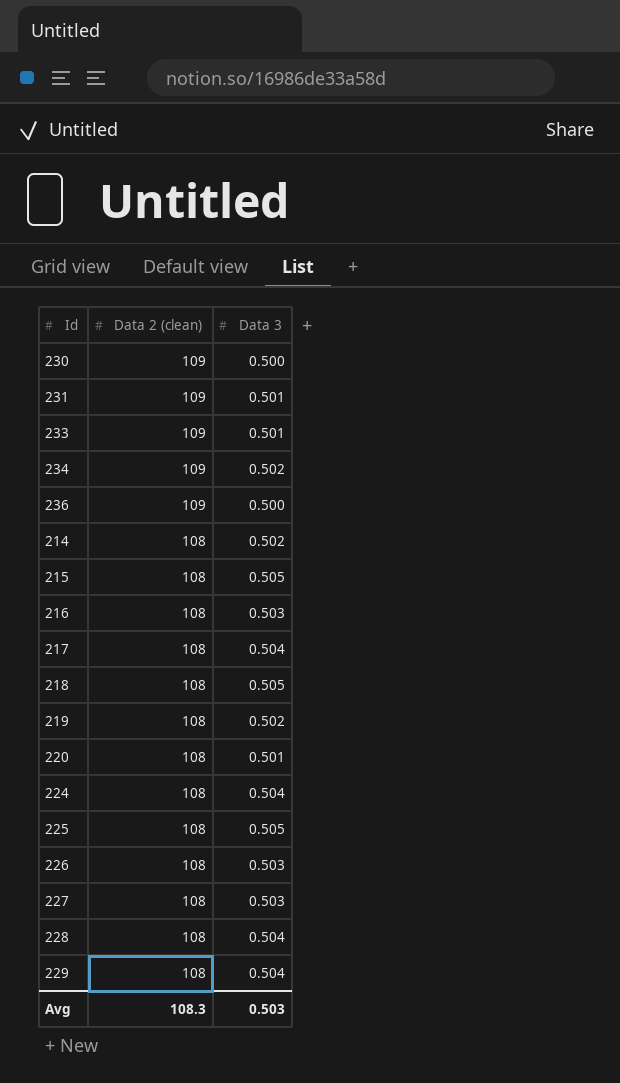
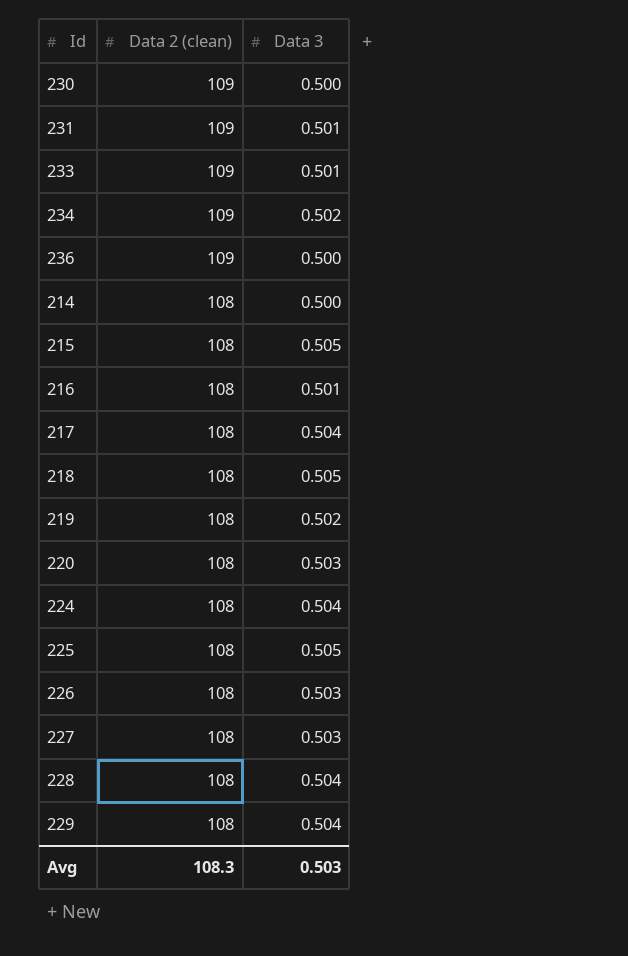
214 | Data 3: 0.502 -> 0.500
216 | Data 3: 0.503 -> 0.501
220 | Data 3: 0.501 -> 0.503

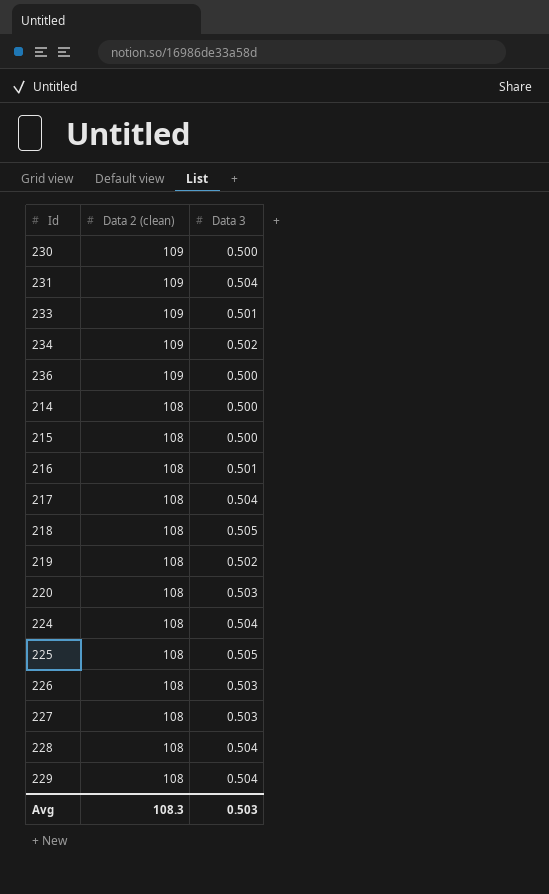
231 | Data 3: 0.501 -> 0.504
215 | Data 3: 0.505 -> 0.500

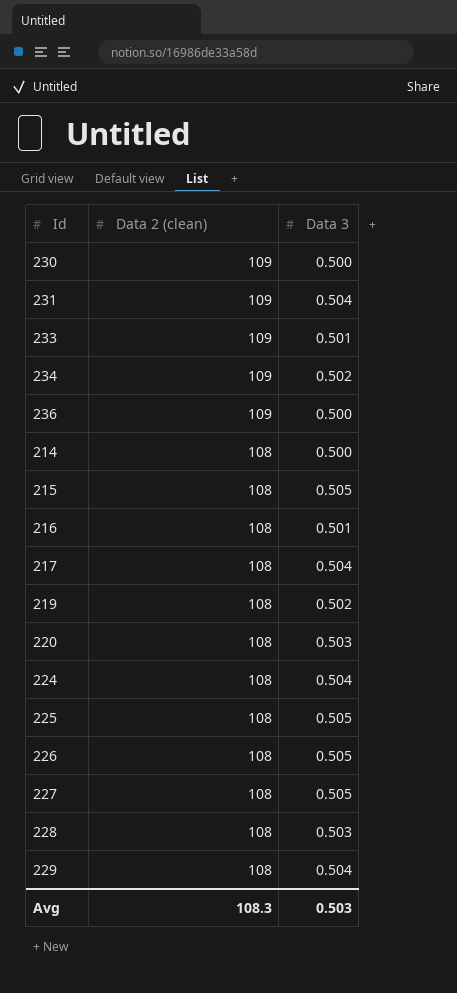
row 218: 108 | 0.505 -> none
215 | Data 3: 0.500 -> 0.505
226 | Data 3: 0.503 -> 0.505
227 | Data 3: 0.503 -> 0.505
228 | Data 3: 0.504 -> 0.503

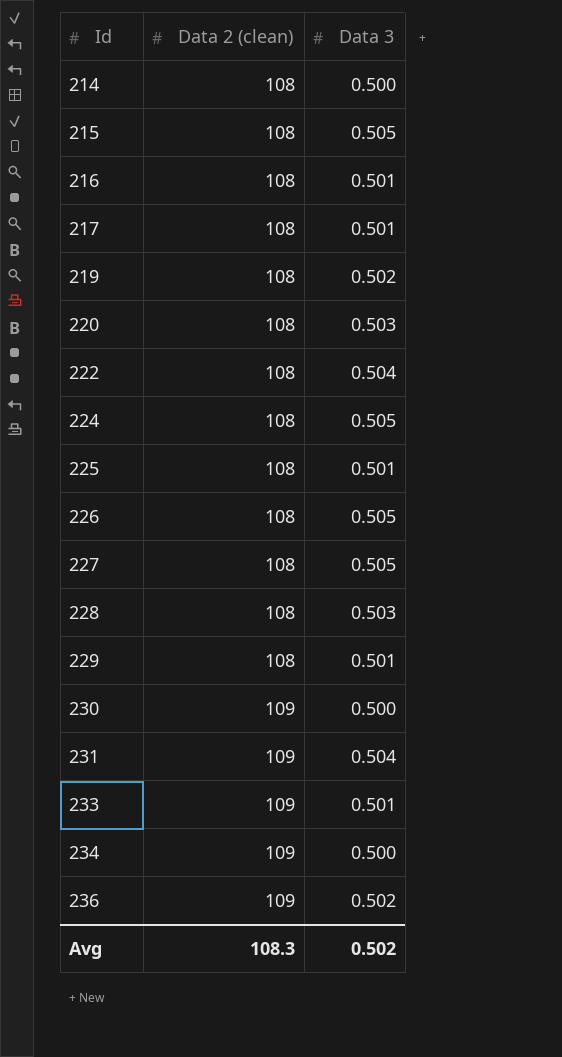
row order: Data 2 (clean) descending -> Id ascending
217 | Data 3: 0.504 -> 0.501
row 222: none -> 108 | 0.504
224 | Data 3: 0.504 -> 0.505
225 | Data 3: 0.505 -> 0.501
229 | Data 3: 0.504 -> 0.501
234 | Data 3: 0.502 -> 0.500
236 | Data 3: 0.500 -> 0.502
Avg | Data 3: 0.503 -> 0.502

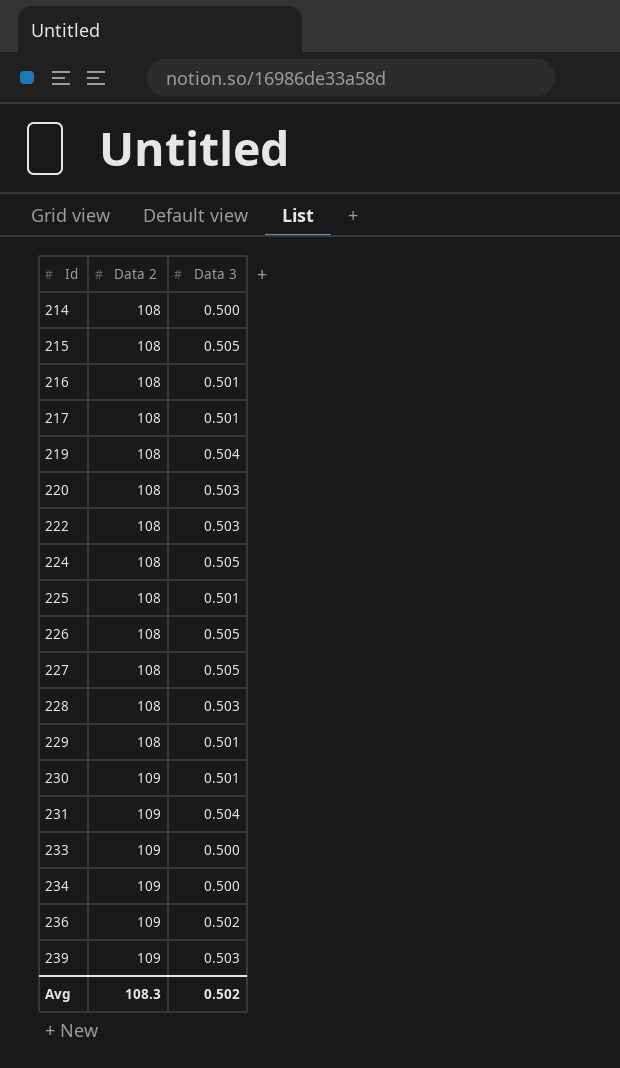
column name: Data 2 (clean) -> Data 2
219 | Data 3: 0.502 -> 0.504
222 | Data 3: 0.504 -> 0.503
230 | Data 3: 0.500 -> 0.501
233 | Data 3: 0.501 -> 0.500
row 239: none -> 109 | 0.503

